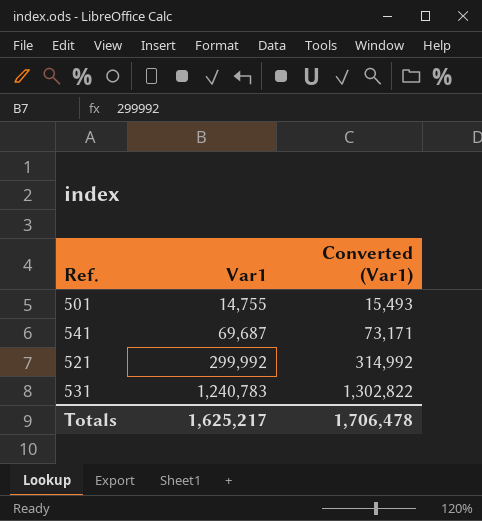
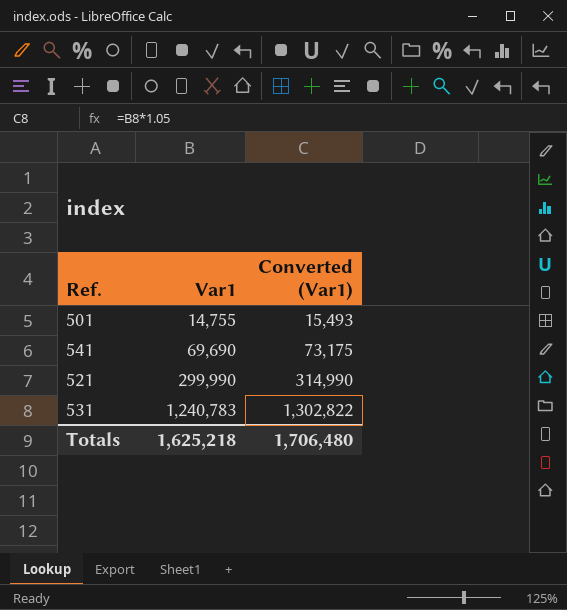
541 | Var1: 69,687 -> 69,690
541 | Converted (Var1): 73,171 -> 73,175
521 | Var1: 299,992 -> 299,990
521 | Converted (Var1): 314,992 -> 314,990
Totals | Var1: 1,625,217 -> 1,625,218
Totals | Converted (Var1): 1,706,478 -> 1,706,480

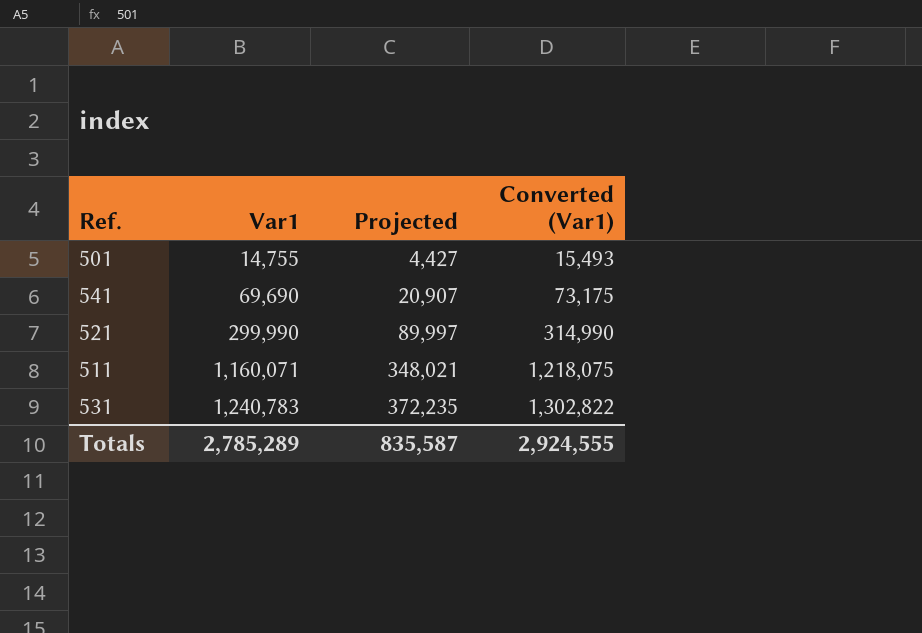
column Projected | formula: none -> [Var1] * 0.3
row 511: none -> 1,160,071 | 348,021 | 1,218,075
Totals | Var1: 1,625,218 -> 2,785,289
Totals | Converted (Var1): 1,706,480 -> 2,924,555

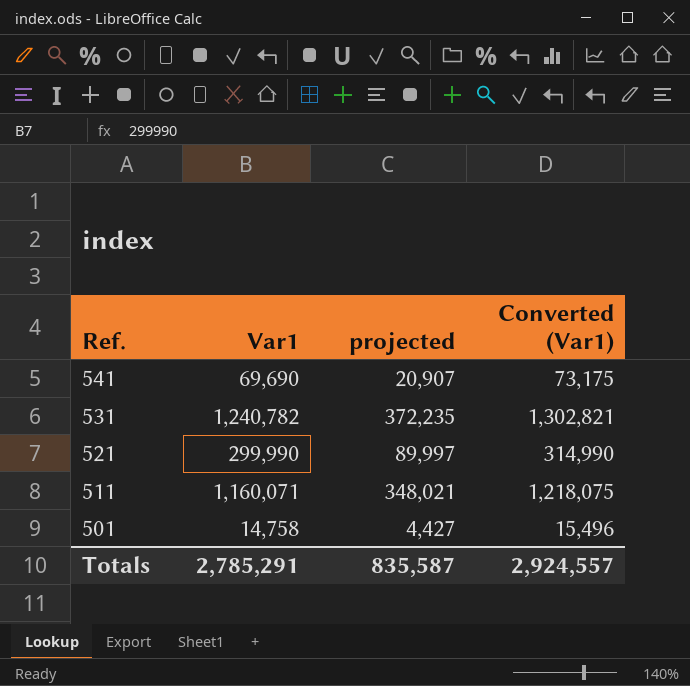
row order: Var1 ascending -> Ref. descending
column name: Projected -> projected
531 | Var1: 1,240,783 -> 1,240,782
531 | Converted (Var1): 1,302,822 -> 1,302,821
501 | Var1: 14,755 -> 14,758
501 | Converted (Var1): 15,493 -> 15,496
Totals | Var1: 2,785,289 -> 2,785,291
Totals | Converted (Var1): 2,924,555 -> 2,924,557

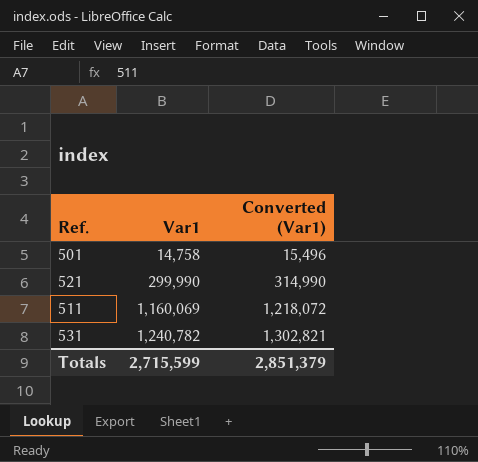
row order: Ref. descending -> Var1 ascending
column projected | formula: [Var1] * 0.3 -> none
row 541: 69,690 | 20,907 | 73,175 -> none
511 | Var1: 1,160,071 -> 1,160,069
511 | Converted (Var1): 1,218,075 -> 1,218,072
Totals | Var1: 2,785,291 -> 2,715,599
Totals | Converted (Var1): 2,924,557 -> 2,851,379

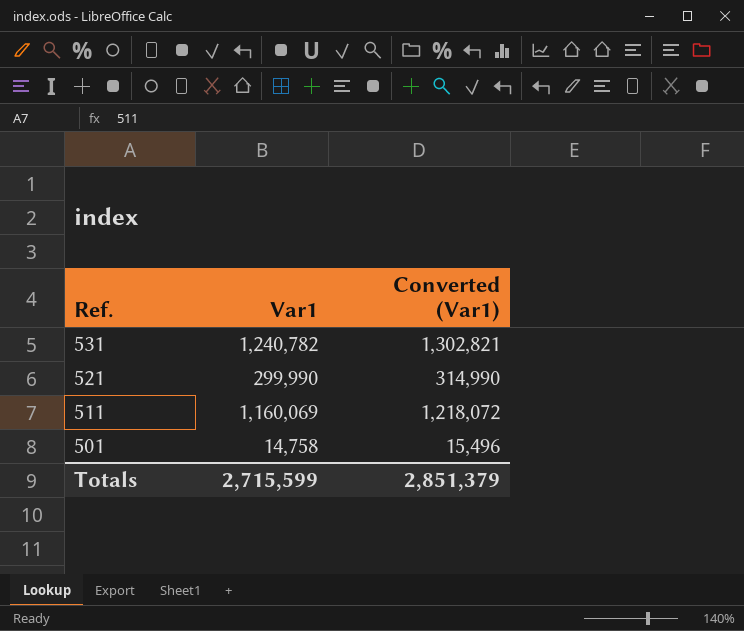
row order: Var1 ascending -> Ref. descending

